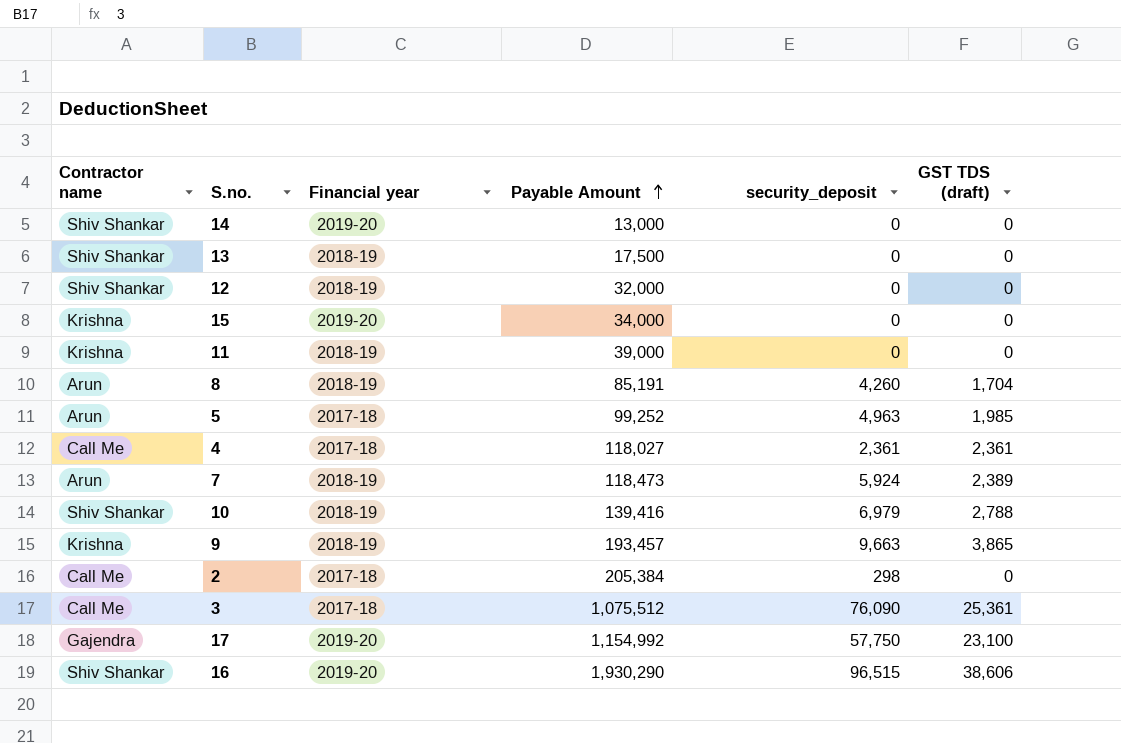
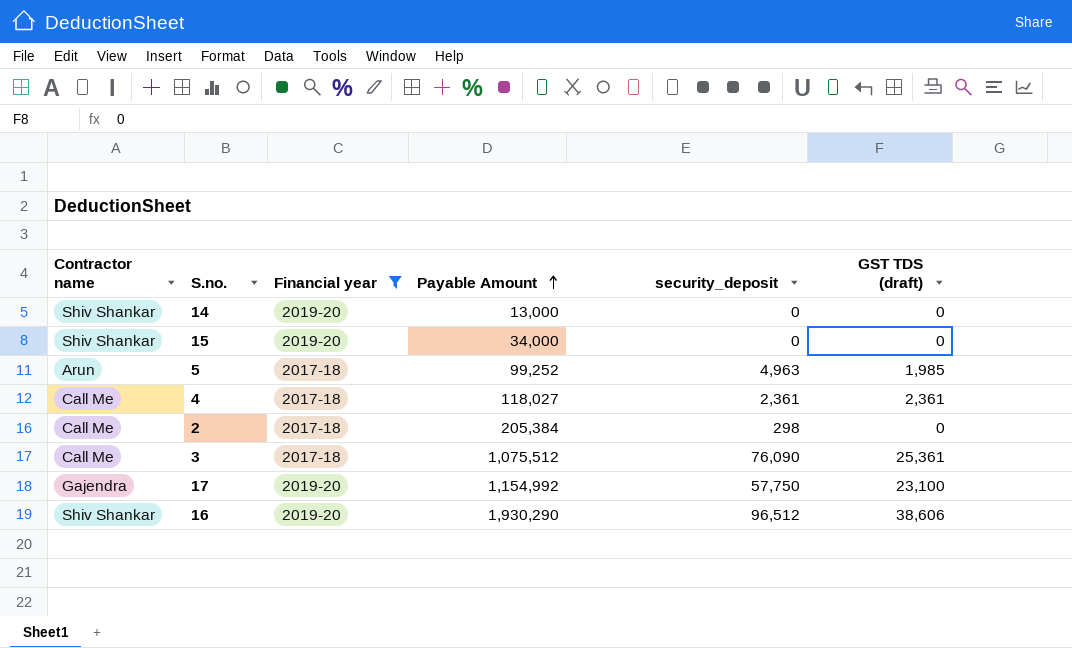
filter: none -> Financial year != 2018-19
15 | Contractor name: Krishna -> Shiv Shankar
16 | security_deposit: 96,515 -> 96,512

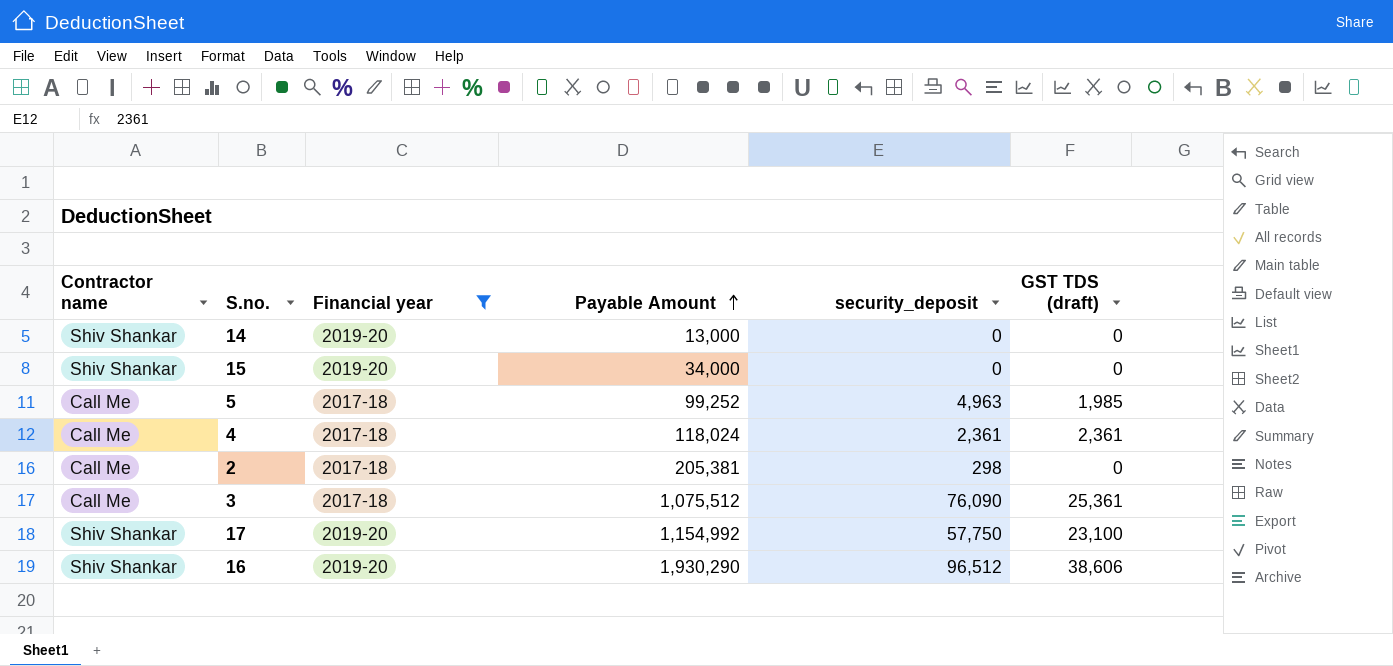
5 | Contractor name: Arun -> Call Me
4 | Payable Amount: 118,027 -> 118,024
2 | Payable Amount: 205,384 -> 205,381
17 | Contractor name: Gajendra -> Shiv Shankar

